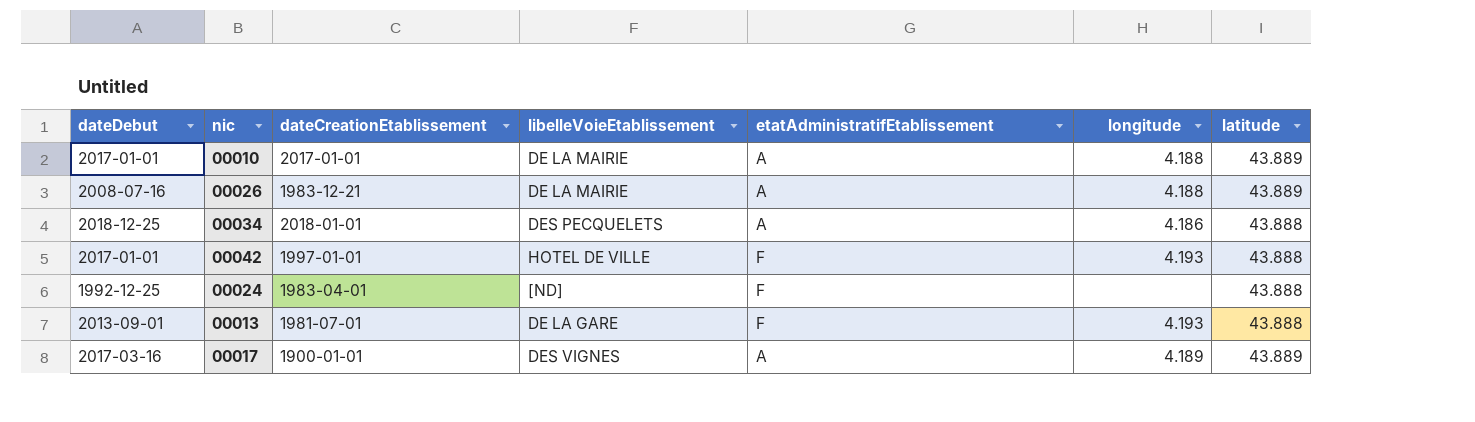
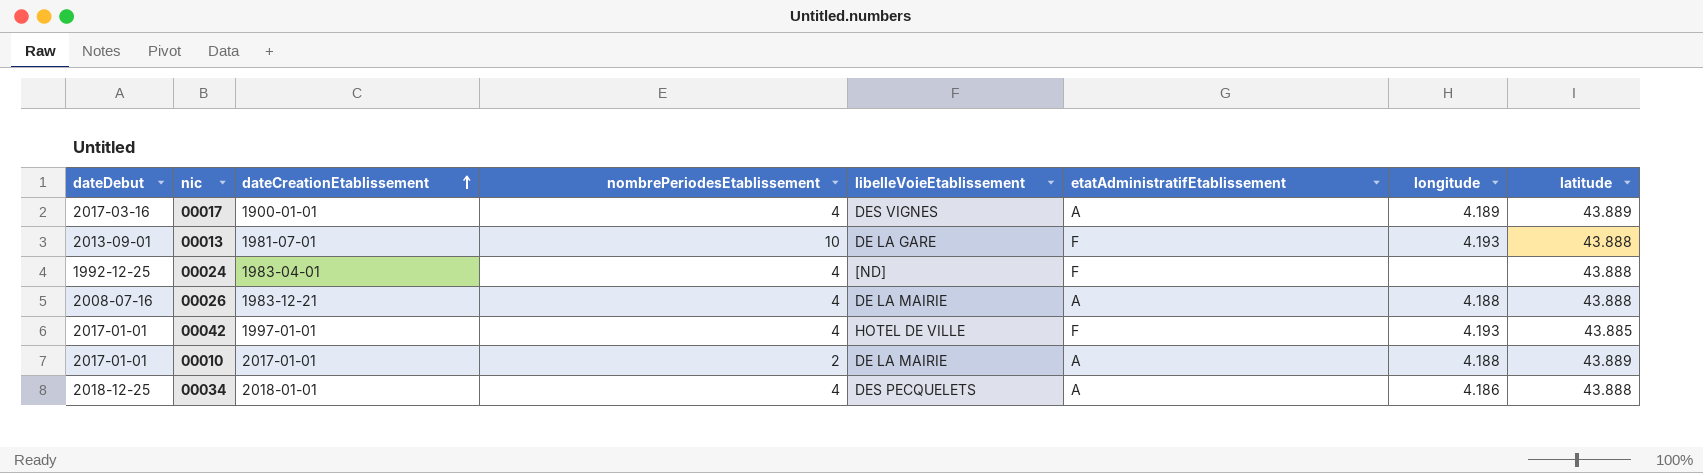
row order: none -> dateCreationEtablissement ascending
column nombrePeriodesEtablissement | position: none -> 4
00026 | latitude: 43.889 -> 43.888
00042 | latitude: 43.888 -> 43.885

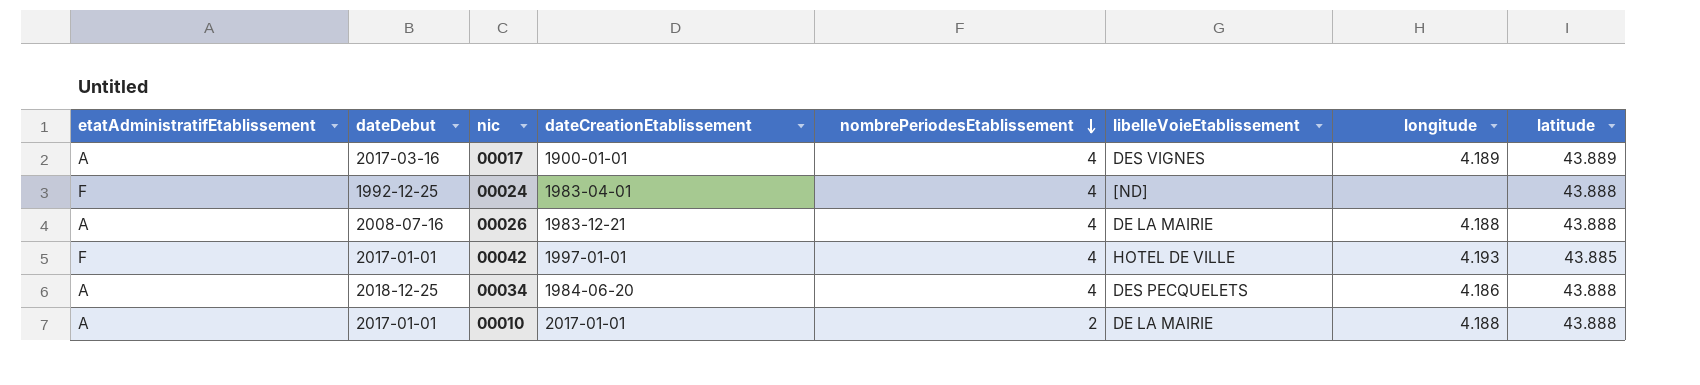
row order: dateCreationEtablissement ascending -> nombrePeriodesEtablissement descending
column etatAdministratifEtablissement | position: 6 -> 1
row 00013: 2013-09-01 | 1981-07-01 | 10 | DE LA GARE | F | 4.193 | 43.888 -> none
00034 | dateCreationEtablissement: 2018-01-01 -> 1984-06-20
00010 | latitude: 43.889 -> 43.888

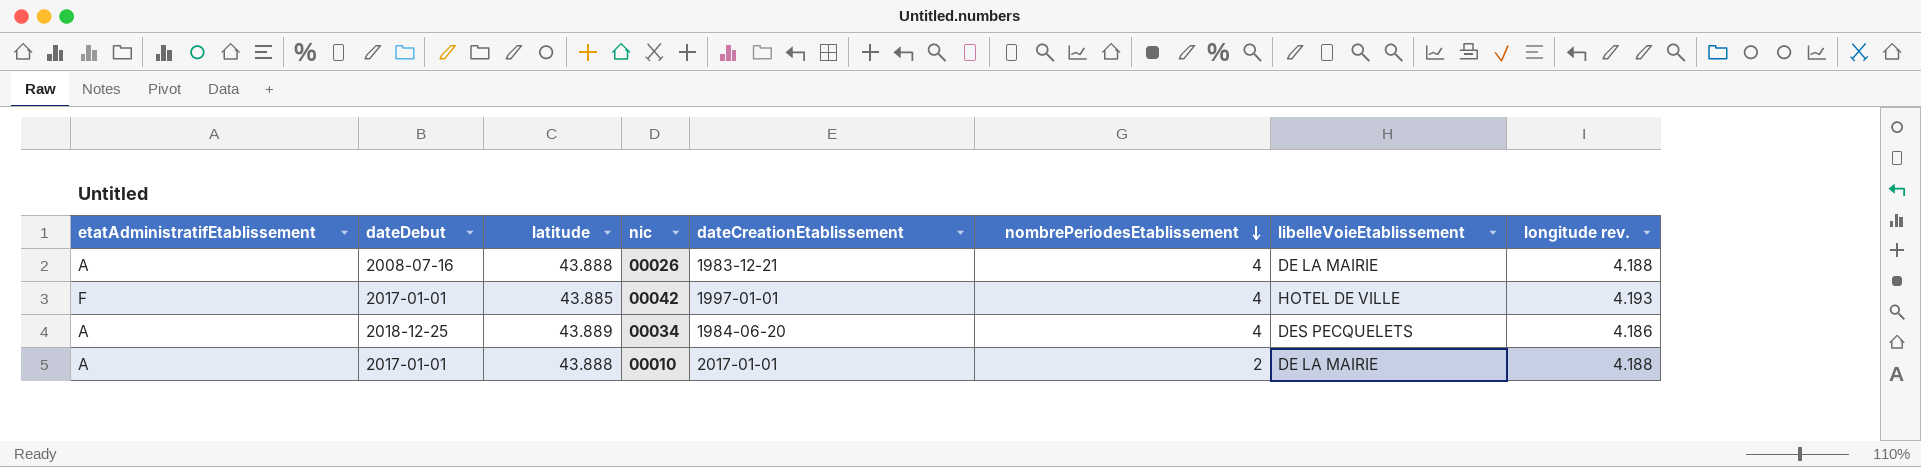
column latitude | position: 8 -> 3
column name: longitude -> longitude rev.
row 00017: A | 2017-03-16 | 1900-01-01 | 4 | DES VIGNES | 4.189 | 43.889 -> none
row 00024: F | 1992-12-25 | 1983-04-01 | 4 | [ND] | none | 43.888 -> none
00034 | latitude: 43.888 -> 43.889

